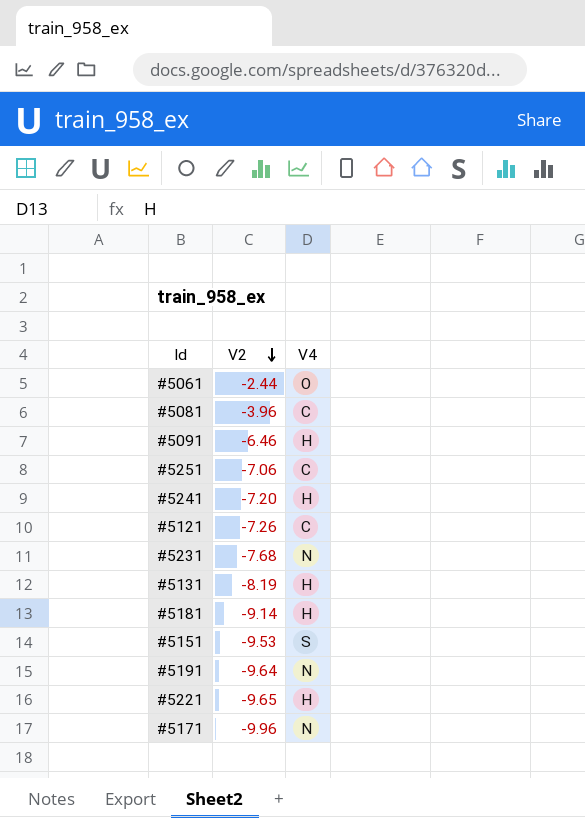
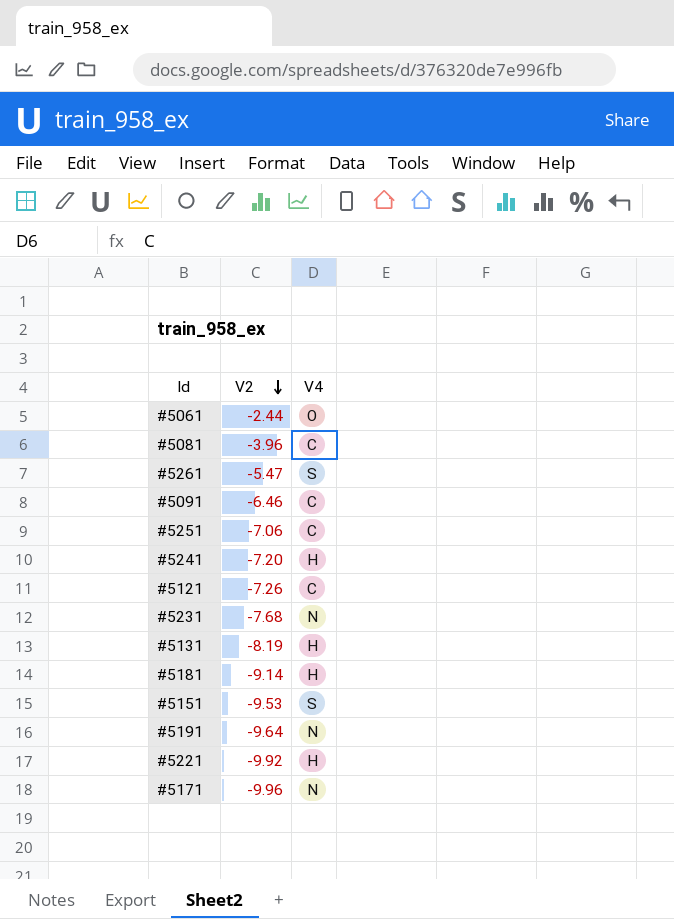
row #5261: none -> -5.47 | S
#5091 | V4: H -> C
#5221 | V2: -9.65 -> -9.92

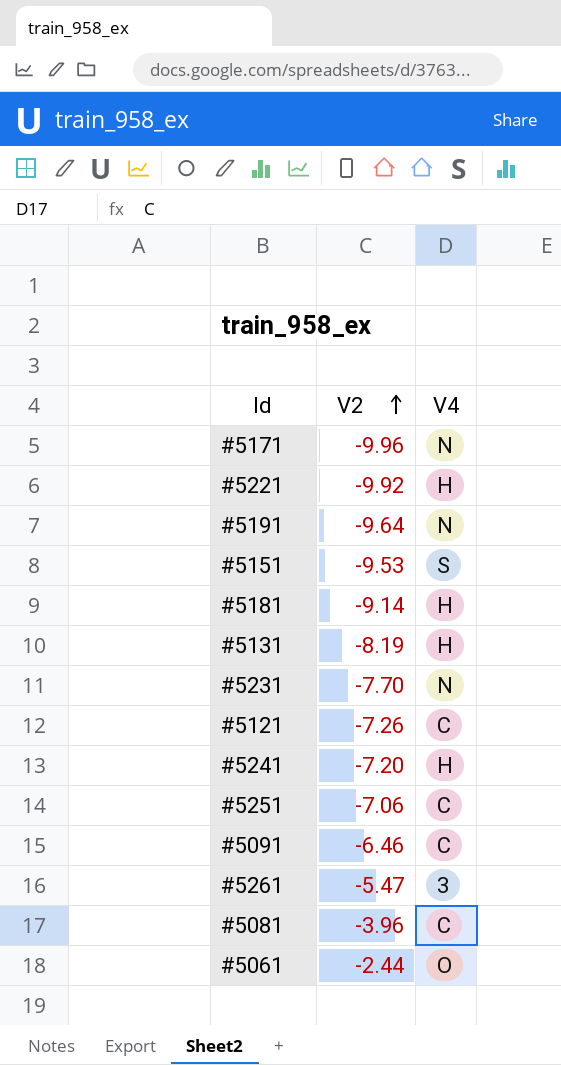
row order: V2 descending -> V2 ascending
#5231 | V2: -7.68 -> -7.70
#5261 | V4: S -> 3

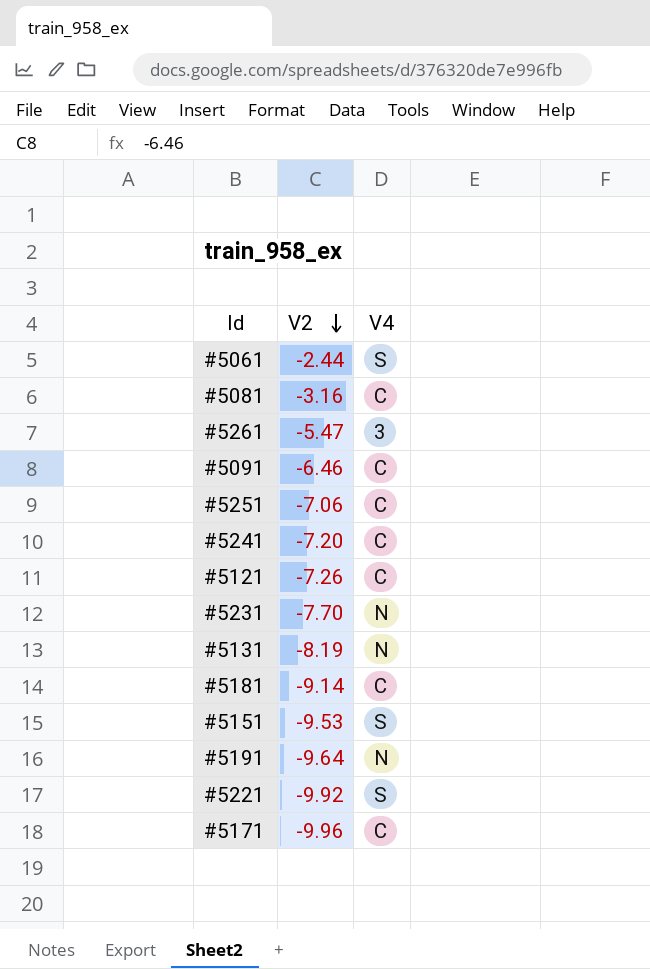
row order: V2 ascending -> V2 descending
#5061 | V4: O -> S
#5081 | V2: -3.96 -> -3.16
#5241 | V4: H -> C
#5131 | V4: H -> N
#5181 | V4: H -> C
#5221 | V4: H -> S
#5171 | V4: N -> C

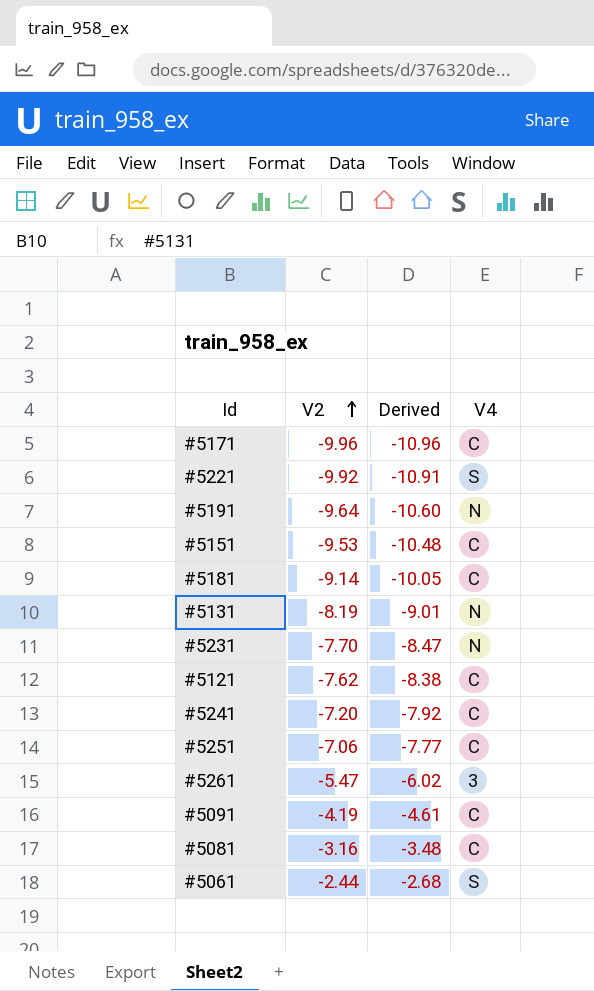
row order: V2 descending -> V2 ascending
column Derived | formula: none -> [V2] * 1.1
#5151 | V4: S -> C
#5121 | V2: -7.26 -> -7.62
#5091 | V2: -6.46 -> -4.19

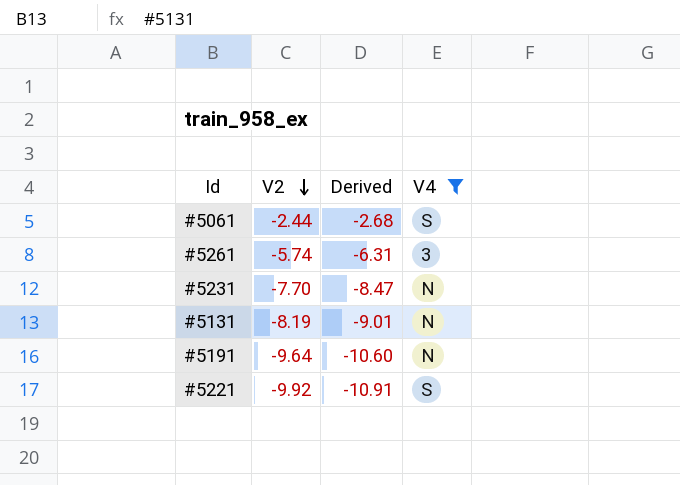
filter: none -> V4 != C
row order: V2 ascending -> V2 descending
#5261 | V2: -5.47 -> -5.74
#5261 | Derived: -6.02 -> -6.31

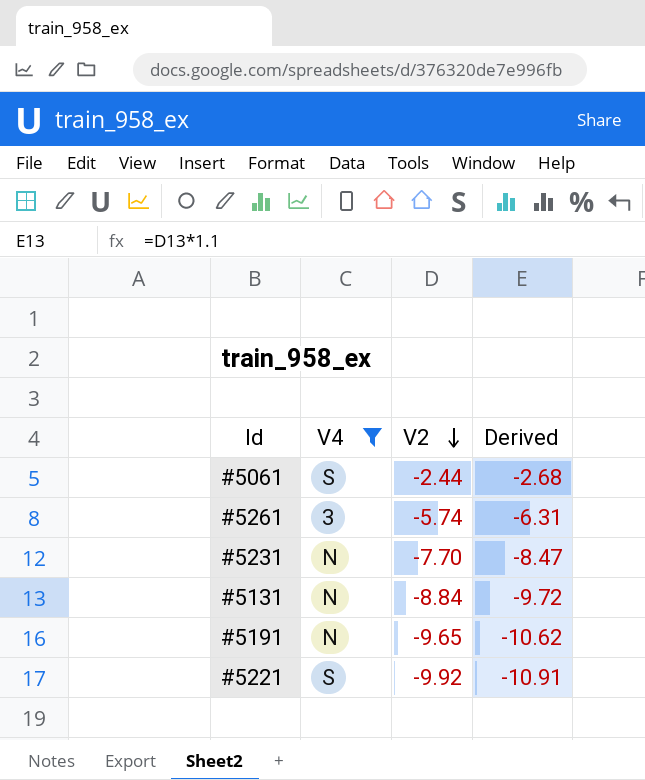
column V4 | position: 4 -> 2
#5131 | V2: -8.19 -> -8.84
#5131 | Derived: -9.01 -> -9.72
#5191 | V2: -9.64 -> -9.65
#5191 | Derived: -10.60 -> -10.62

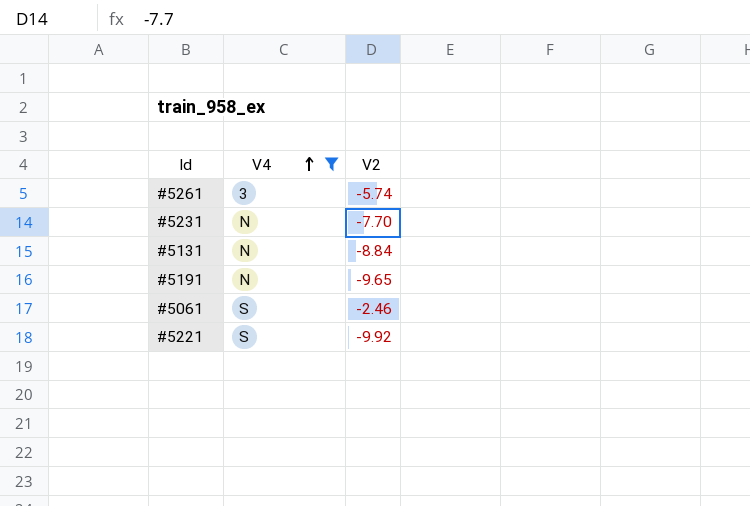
row order: V2 descending -> V4 ascending
column Derived | formula: [V2] * 1.1 -> none
#5061 | V2: -2.44 -> -2.46

